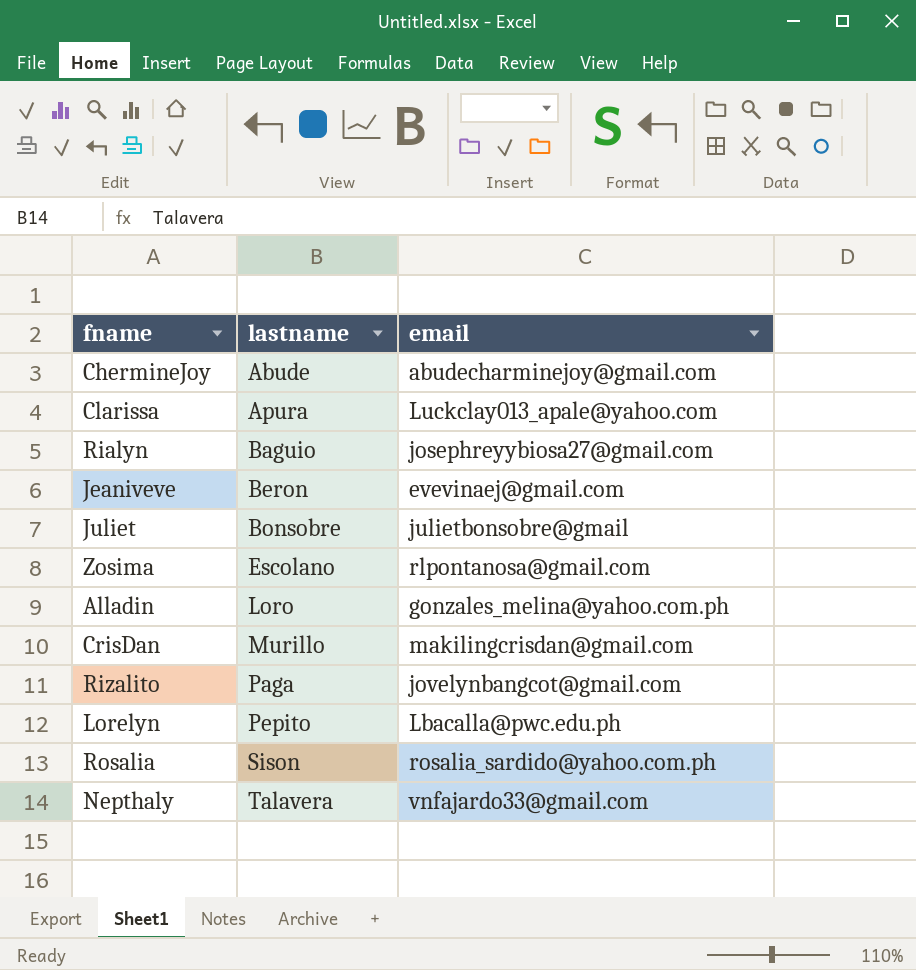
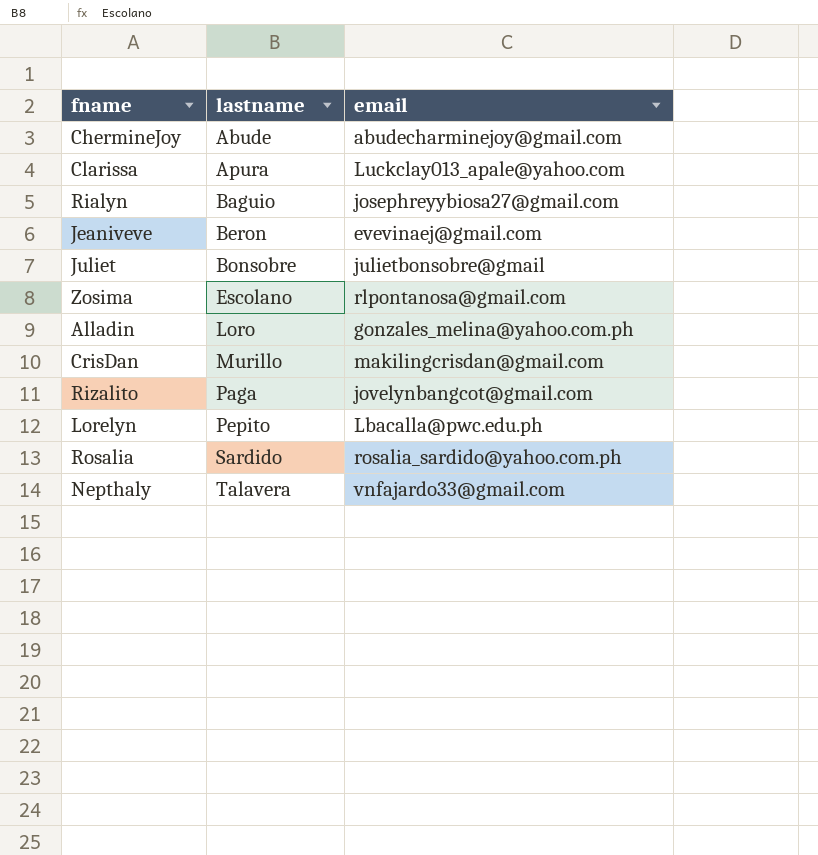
Rosalia | lastname: Sison -> Sardido

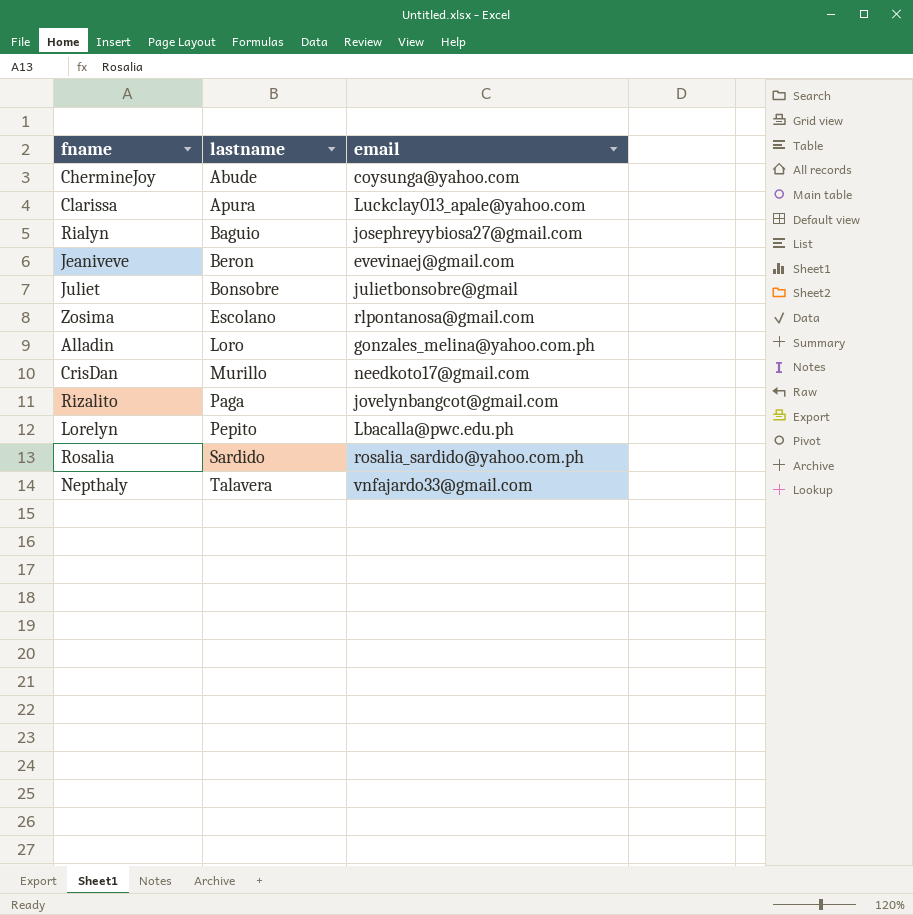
ChermineJoy | email: abudecharminejoy@gmail.com -> coysunga@yahoo.com
CrisDan | email: makilingcrisdan@gmail.com -> needkoto17@gmail.com

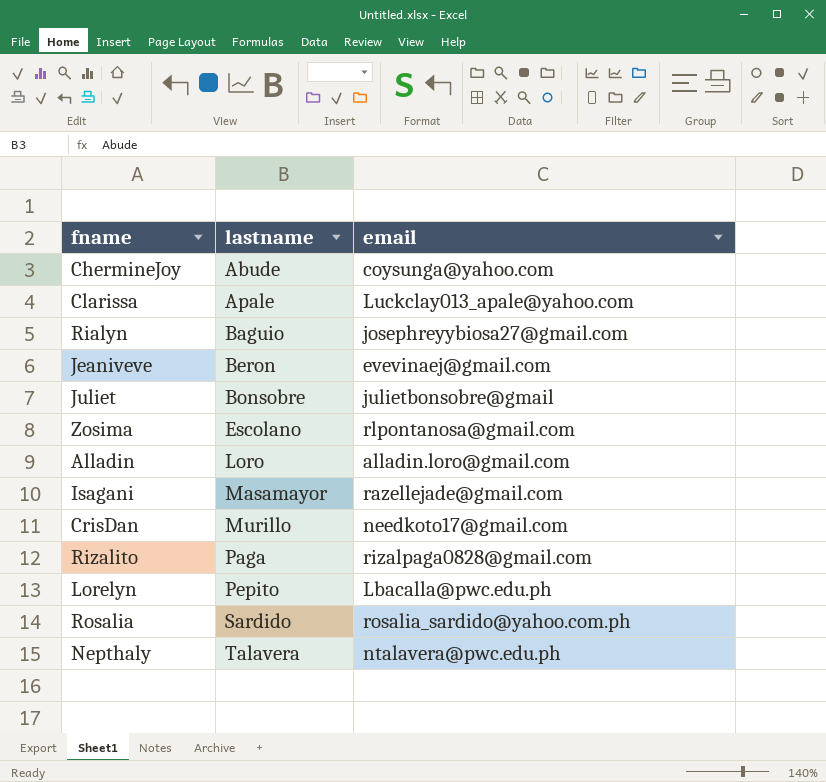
Clarissa | lastname: Apura -> Apale
Alladin | email: gonzales_melina@yahoo.com.ph -> alladin.loro@gmail.com
row Isagani: none -> Masamayor | razellejade@gmail.com
Rizalito | email: jovelynbangcot@gmail.com -> rizalpaga0828@gmail.com
Nepthaly | email: vnfajardo33@gmail.com -> ntalavera@pwc.edu.ph

